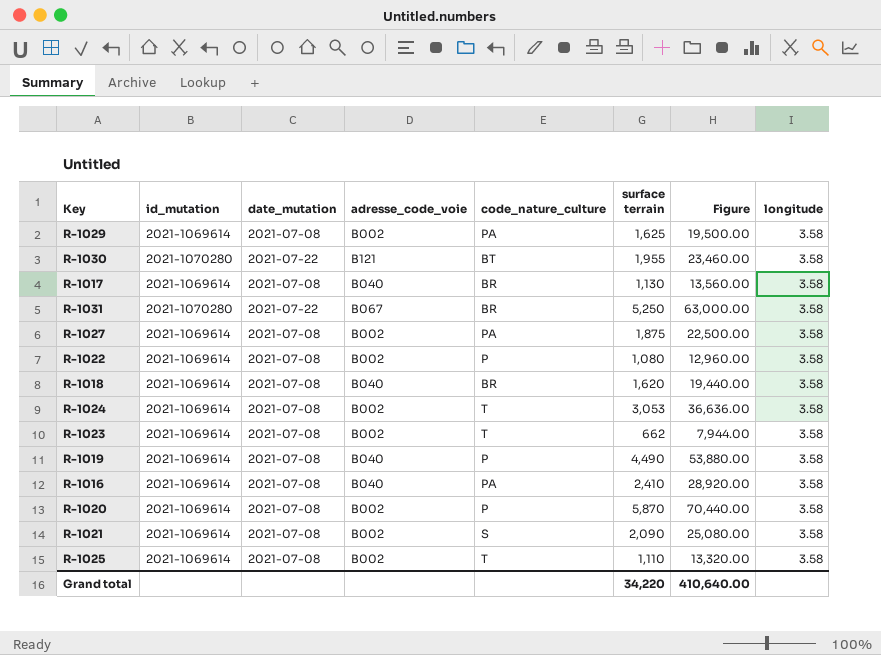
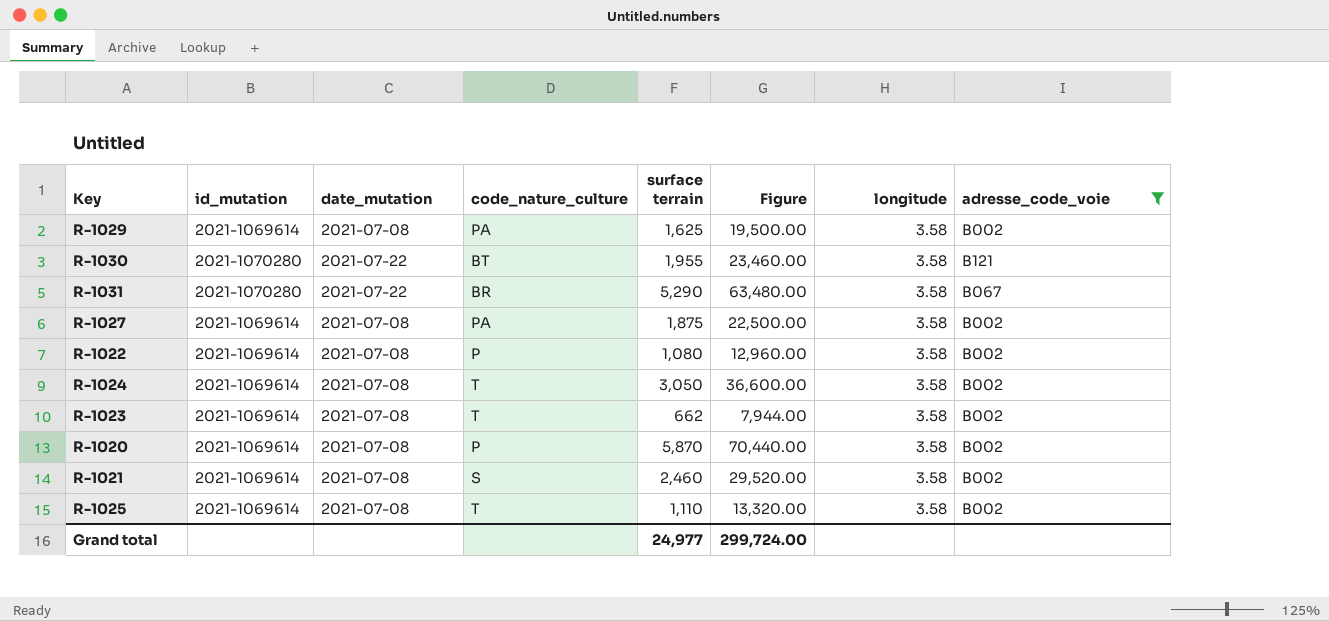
filter: none -> adresse_code_voie != B040
column adresse_code_voie | position: 4 -> 8
R-1031 | surface terrain: 5,250 -> 5,290
R-1031 | Figure: 63,000.00 -> 63,480.00
R-1024 | surface terrain: 3,053 -> 3,050
R-1024 | Figure: 36,636.00 -> 36,600.00
R-1021 | surface terrain: 2,090 -> 2,460
R-1021 | Figure: 25,080.00 -> 29,520.00
Grand total | surface terrain: 34,220 -> 24,977
Grand total | Figure: 410,640.00 -> 299,724.00

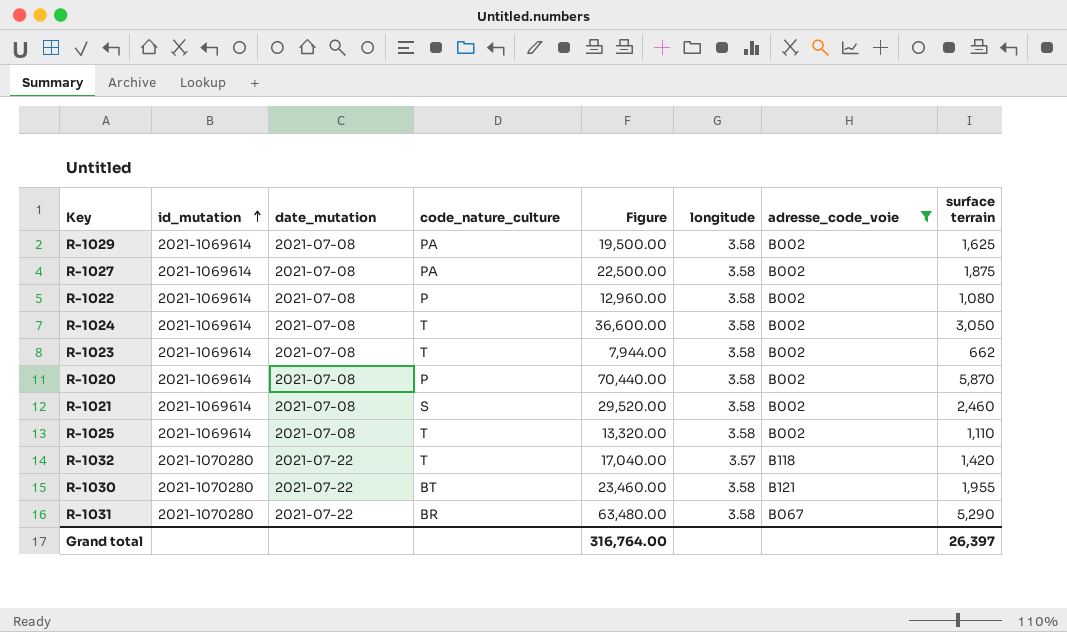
row order: none -> id_mutation ascending
column surface terrain | position: 5 -> 8
row R-1032: none -> 2021-1070280 | 2021-07-22 | T | 17,040.00 | 3.57 | B118 | 1,420
Grand total | Figure: 299,724.00 -> 316,764.00
Grand total | surface terrain: 24,977 -> 26,397

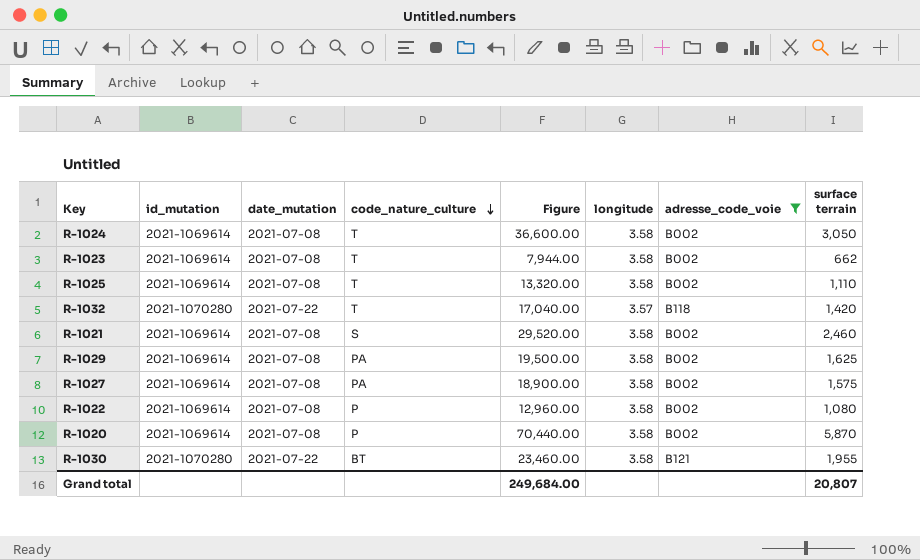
row order: id_mutation ascending -> code_nature_culture descending
row R-1031: 2021-1070280 | 2021-07-22 | BR | 63,480.00 | 3.58 | B067 | 5,290 -> none
R-1027 | Figure: 22,500.00 -> 18,900.00
R-1027 | surface terrain: 1,875 -> 1,575
Grand total | Figure: 316,764.00 -> 249,684.00
Grand total | surface terrain: 26,397 -> 20,807

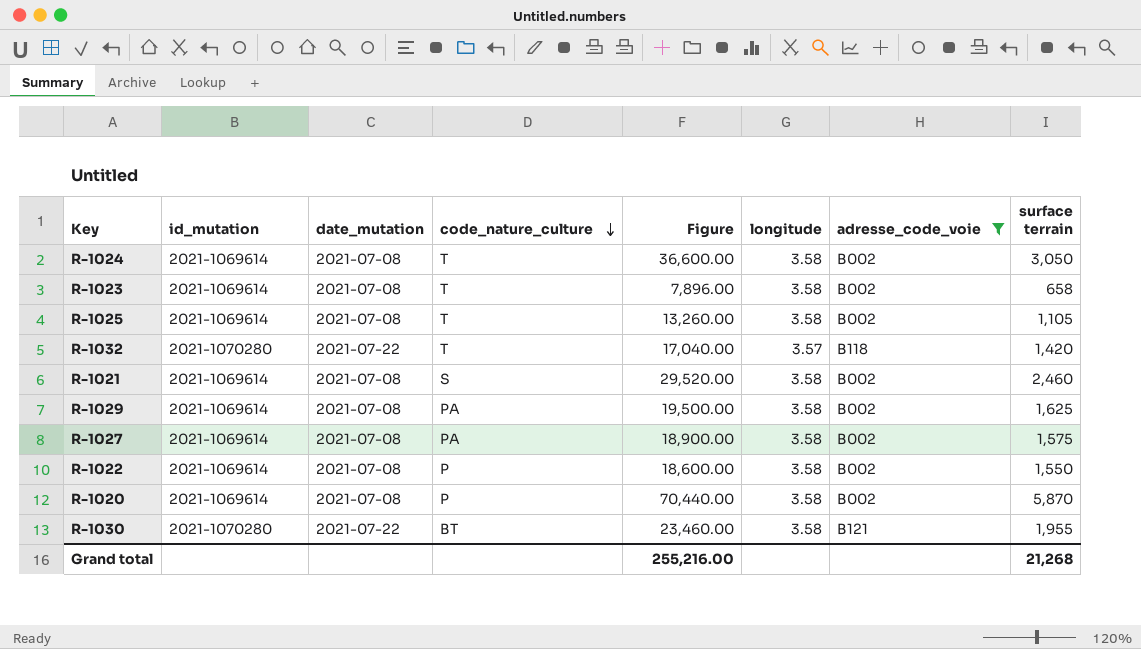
R-1023 | Figure: 7,944.00 -> 7,896.00
R-1023 | surface terrain: 662 -> 658
R-1025 | Figure: 13,320.00 -> 13,260.00
R-1025 | surface terrain: 1,110 -> 1,105
R-1022 | Figure: 12,960.00 -> 18,600.00
R-1022 | surface terrain: 1,080 -> 1,550
Grand total | Figure: 249,684.00 -> 255,216.00
Grand total | surface terrain: 20,807 -> 21,268

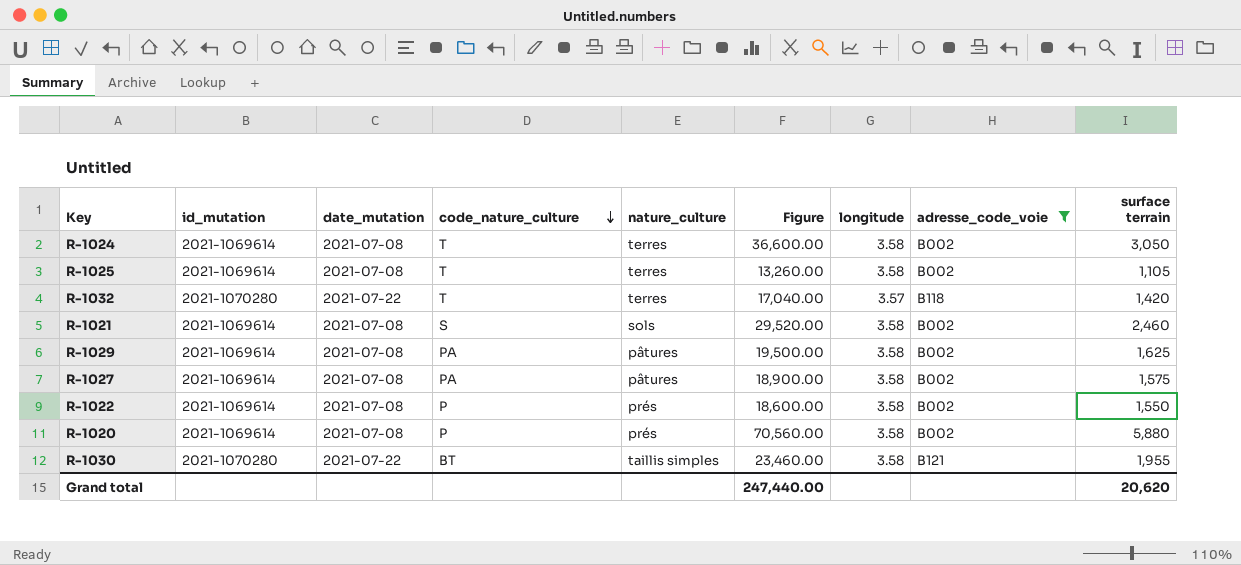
column nature_culture | position: none -> 5
row R-1023: 2021-1069614 | 2021-07-08 | T | 7,896.00 | 3.58 | B002 | 658 -> none
R-1020 | Figure: 70,440.00 -> 70,560.00
R-1020 | surface terrain: 5,870 -> 5,880
Grand total | Figure: 255,216.00 -> 247,440.00
Grand total | surface terrain: 21,268 -> 20,620

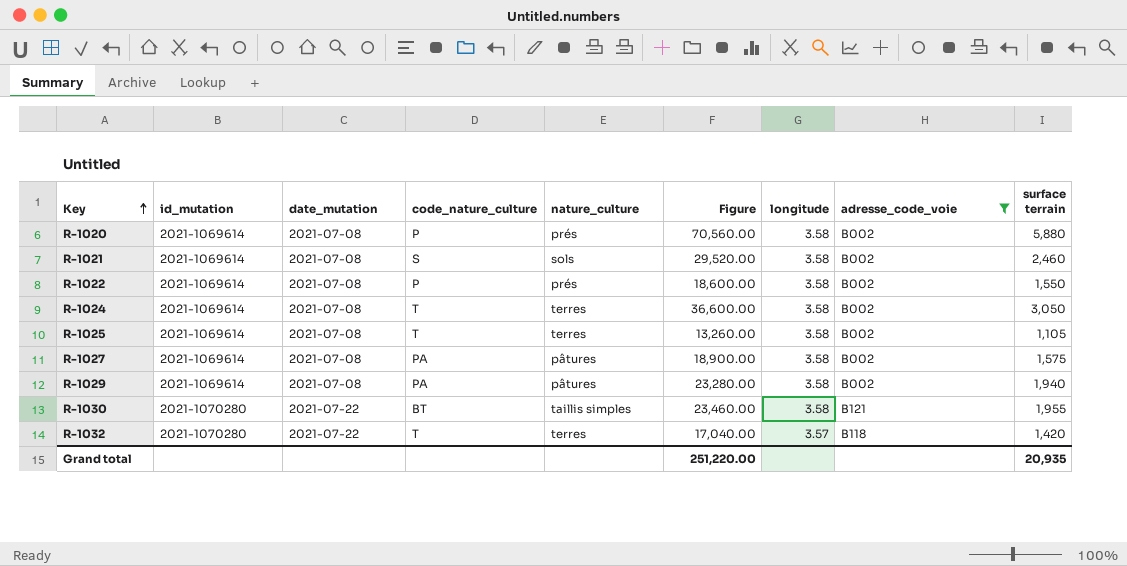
row order: code_nature_culture descending -> Key ascending
R-1029 | Figure: 19,500.00 -> 23,280.00
R-1029 | surface terrain: 1,625 -> 1,940
Grand total | Figure: 247,440.00 -> 251,220.00
Grand total | surface terrain: 20,620 -> 20,935

